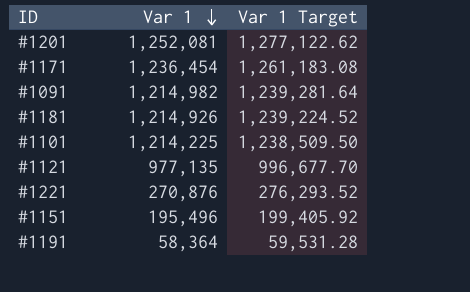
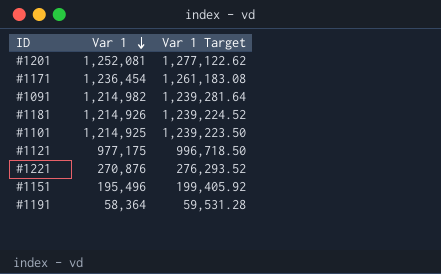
#1101 | Var 1: 1,214,225 -> 1,214,925
#1101 | Var 1 Target: 1,238,509.50 -> 1,239,223.50
#1121 | Var 1: 977,135 -> 977,175
#1121 | Var 1 Target: 996,677.70 -> 996,718.50

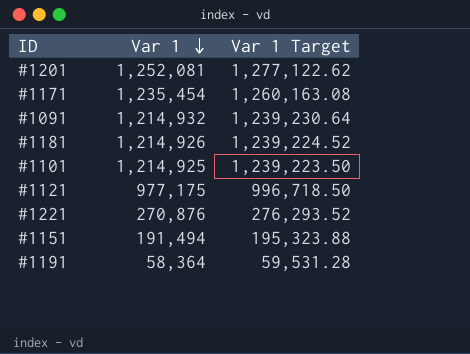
#1171 | Var 1: 1,236,454 -> 1,235,454
#1171 | Var 1 Target: 1,261,183.08 -> 1,260,163.08
#1091 | Var 1: 1,214,982 -> 1,214,932
#1091 | Var 1 Target: 1,239,281.64 -> 1,239,230.64
#1151 | Var 1: 195,496 -> 191,494
#1151 | Var 1 Target: 199,405.92 -> 195,323.88

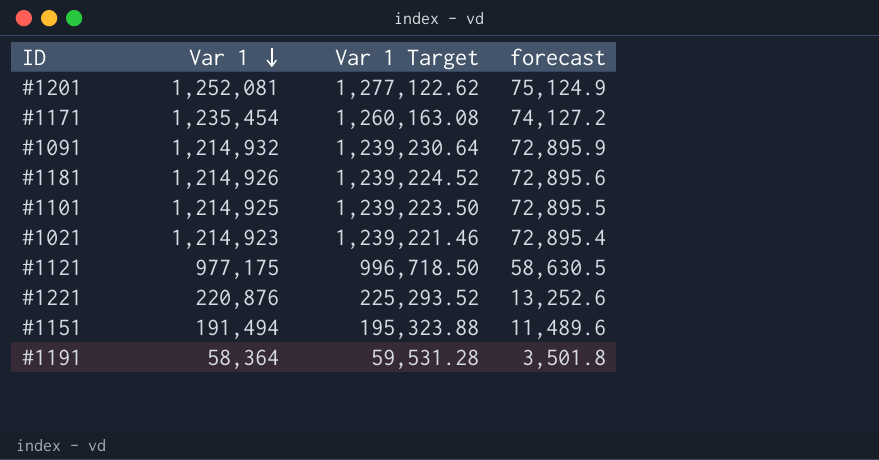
column forecast | formula: none -> [Var 1] * 0.06
row #1021: none -> 1,214,923 | 1,239,221.46 | 72,895.4
#1221 | Var 1: 270,876 -> 220,876
#1221 | Var 1 Target: 276,293.52 -> 225,293.52

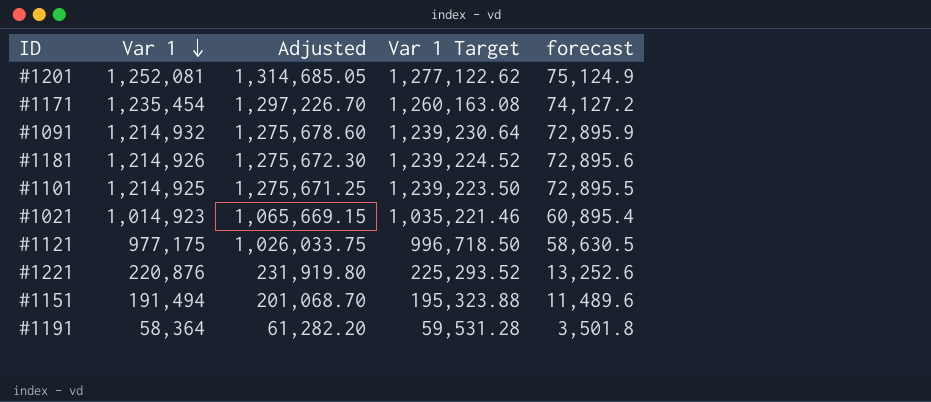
column Adjusted | formula: none -> [Var 1] * 1.05
#1021 | Var 1: 1,214,923 -> 1,014,923
#1021 | Var 1 Target: 1,239,221.46 -> 1,035,221.46
#1021 | forecast: 72,895.4 -> 60,895.4

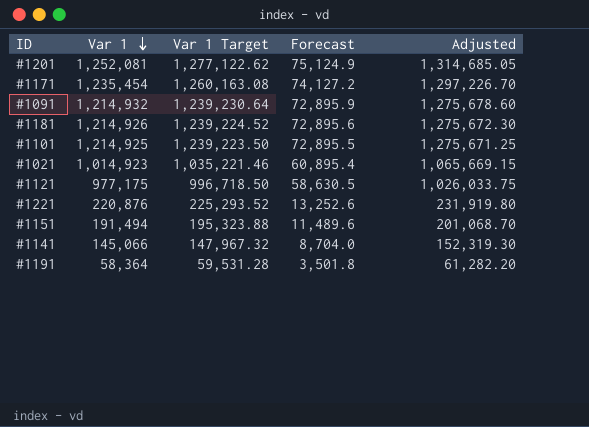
column name: forecast -> Forecast
column Adjusted | position: 3 -> 5
row #1141: none -> 145,066 | 147,967.32 | 8,704.0 | 152,319.30

